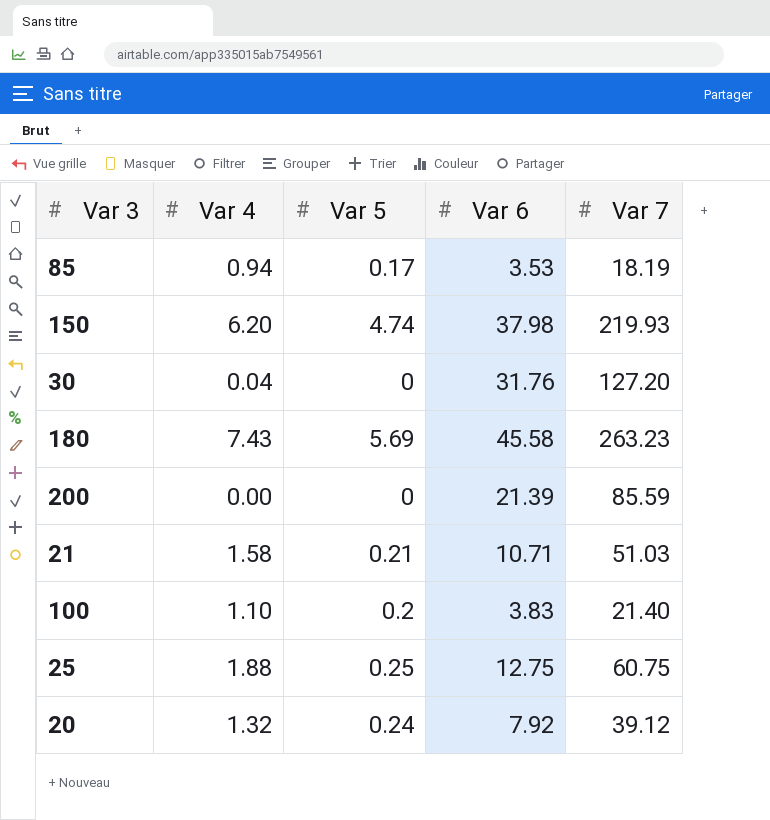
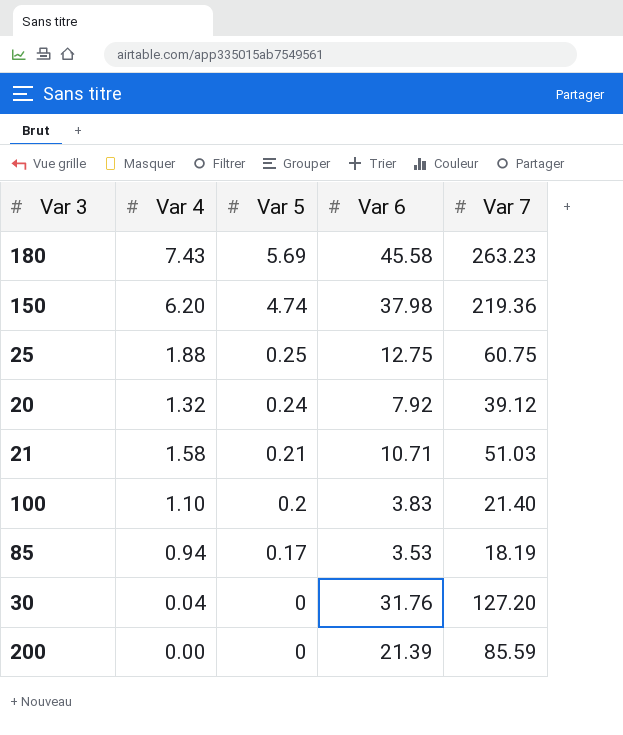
row order: none -> Var 5 descending
150 | Var 7: 219.93 -> 219.36

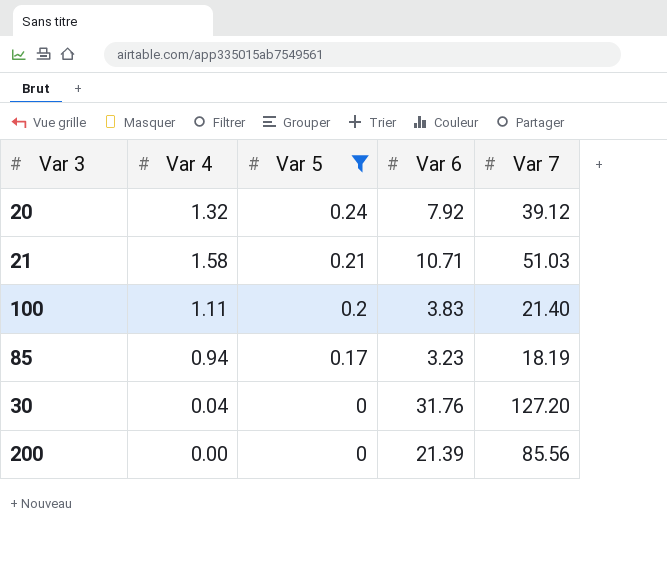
filter: none -> Var 5 <= 0.24
100 | Var 4: 1.10 -> 1.11
85 | Var 6: 3.53 -> 3.23
200 | Var 7: 85.59 -> 85.56

